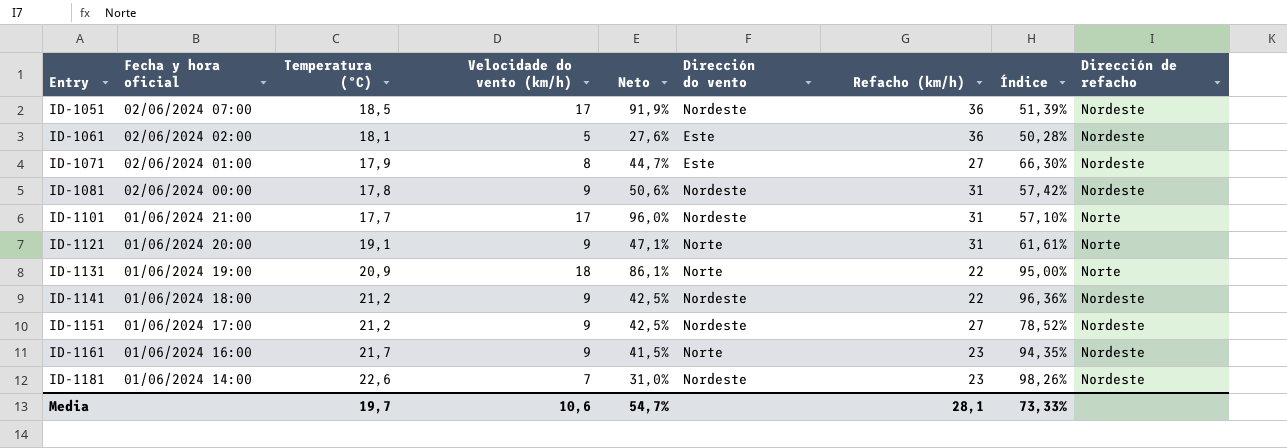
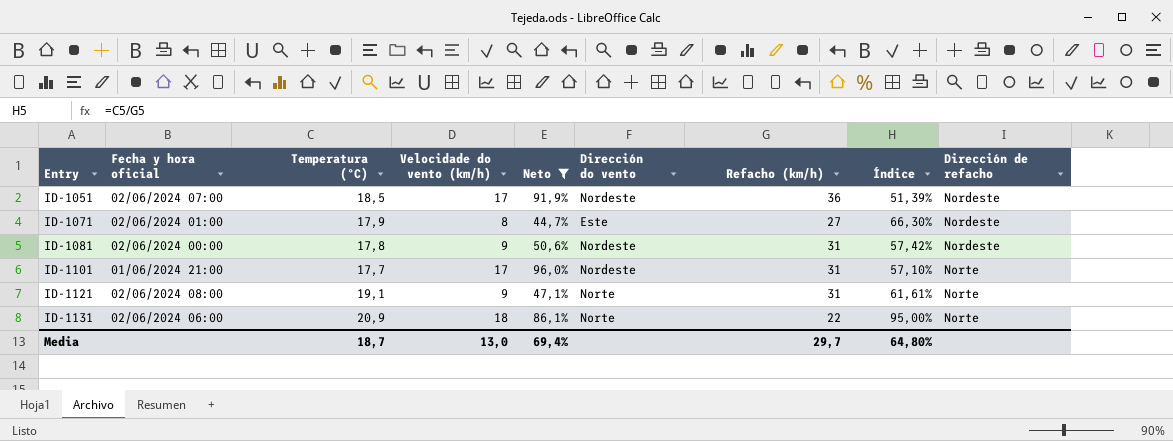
filter: none -> Neto >= 44,7%
ID-1121 | Fecha y hora oficial: 01/06/2024 20:00 -> 02/06/2024 08:00
ID-1131 | Fecha y hora oficial: 01/06/2024 19:00 -> 02/06/2024 06:00
Media | Temperatura (ºC): 19,7 -> 18,7
Media | Velocidade do vento (km/h): 10,6 -> 13,0
Media | Neto: 54,7% -> 69,4%
Media | Refacho (km/h): 28,1 -> 29,7
Media | Índice: 73,33% -> 64,80%

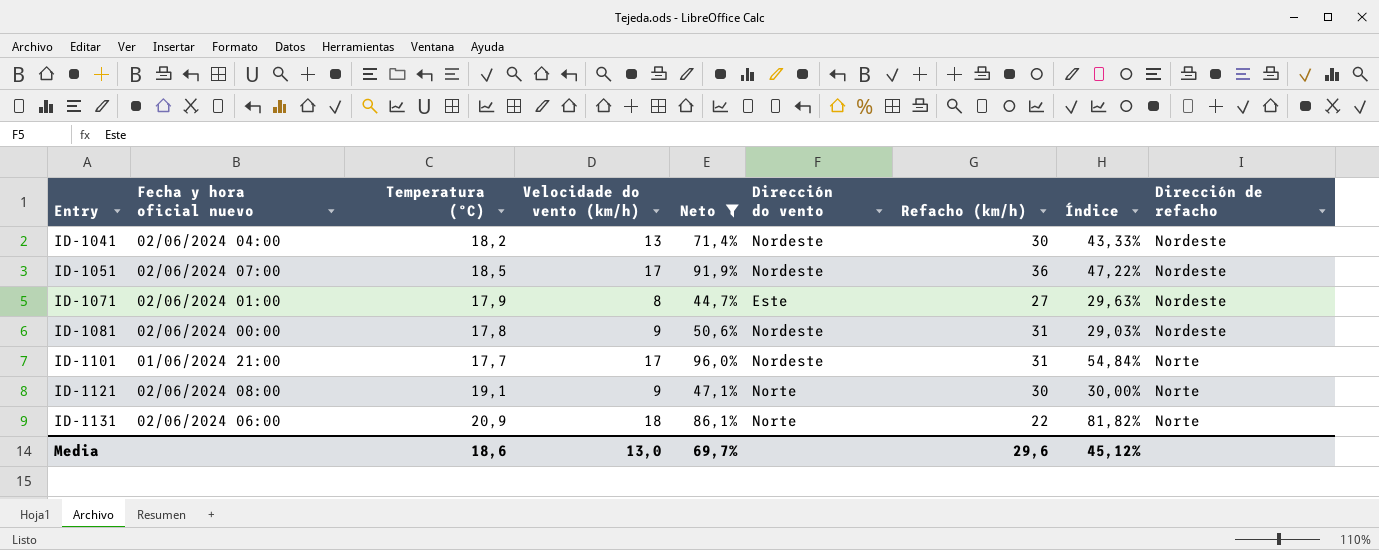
column name: Fecha y hora oficial -> Fecha y hora oficial nuevo
column Índice | formula: [Temperatura (ºC)] / [Refacho (km/h)] -> [Velocidade do vento (km/h)] / [Refacho (km/h)]
row ID-1041: none -> 02/06/2024 04:00 | 18,2 | 13 | 71,4% | Nordeste | 30 | 43,33% | Nordeste
ID-1121 | Refacho (km/h): 31 -> 30
Media | Temperatura (ºC): 18,7 -> 18,6
Media | Neto: 69,4% -> 69,7%
Media | Refacho (km/h): 29,7 -> 29,6
Media | Índice: 64,80% -> 45,12%

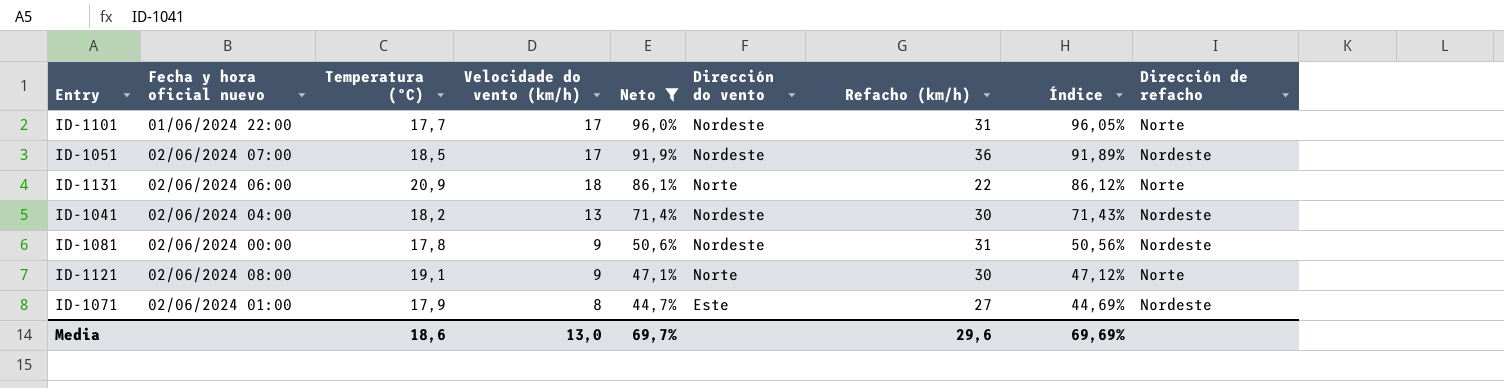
row order: Entry ascending -> Neto descending
column Índice | formula: [Velocidade do vento (km/h)] / [Refacho (km/h)] -> [Velocidade do vento (km/h)] / [Temperatura (ºC)]
ID-1101 | Fecha y hora oficial nuevo: 01/06/2024 21:00 -> 01/06/2024 22:00
Media | Índice: 45,12% -> 69,69%

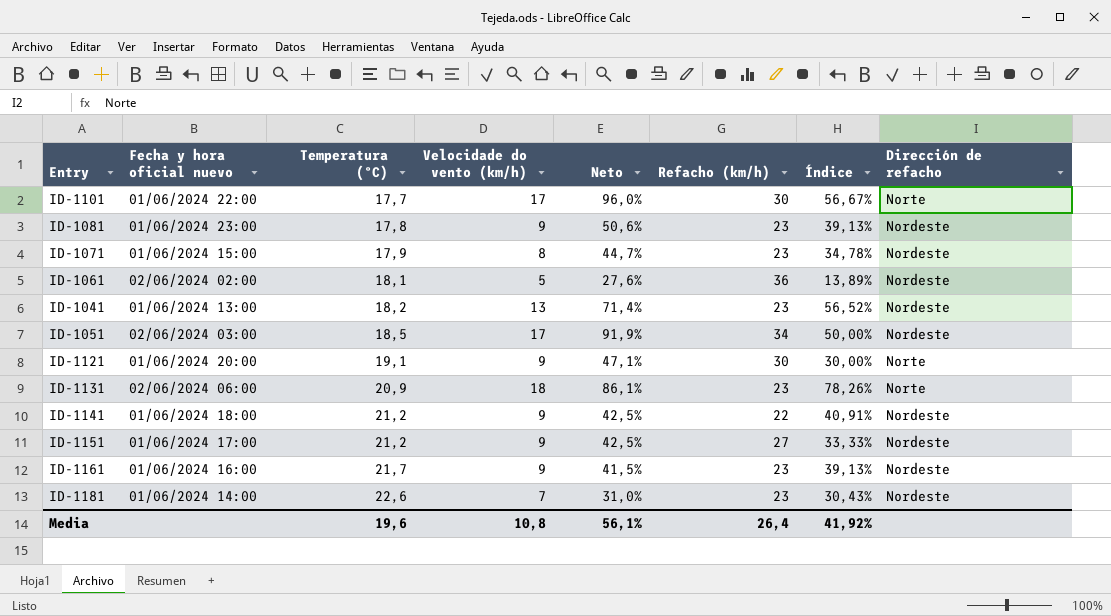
filter: Neto >= 44,7% -> none
row order: Neto descending -> Temperatura (ºC) ascending
column Dirección do vento | position: 6 -> none
column Índice | formula: [Velocidade do vento (km/h)] / [Temperatura (ºC)] -> [Velocidade do vento (km/h)] / [Refacho (km/h)]
ID-1101 | Refacho (km/h): 31 -> 30
ID-1081 | Fecha y hora oficial nuevo: 02/06/2024 00:00 -> 01/06/2024 23:00
ID-1081 | Refacho (km/h): 31 -> 23
ID-1071 | Fecha y hora oficial nuevo: 02/06/2024 01:00 -> 01/06/2024 15:00
ID-1071 | Refacho (km/h): 27 -> 23
ID-1041 | Fecha y hora oficial nuevo: 02/06/2024 04:00 -> 01/06/2024 13:00
ID-1041 | Refacho (km/h): 30 -> 23
ID-1051 | Fecha y hora oficial nuevo: 02/06/2024 07:00 -> 02/06/2024 03:00
ID-1051 | Refacho (km/h): 36 -> 34
ID-1121 | Fecha y hora oficial nuevo: 02/06/2024 08:00 -> 01/06/2024 20:00
ID-1131 | Refacho (km/h): 22 -> 23
Media | Temperatura (ºC): 18,6 -> 19,6
Media | Velocidade do vento (km/h): 13,0 -> 10,8
Media | Neto: 69,7% -> 56,1%
Media | Refacho (km/h): 29,6 -> 26,4
Media | Índice: 69,69% -> 41,92%

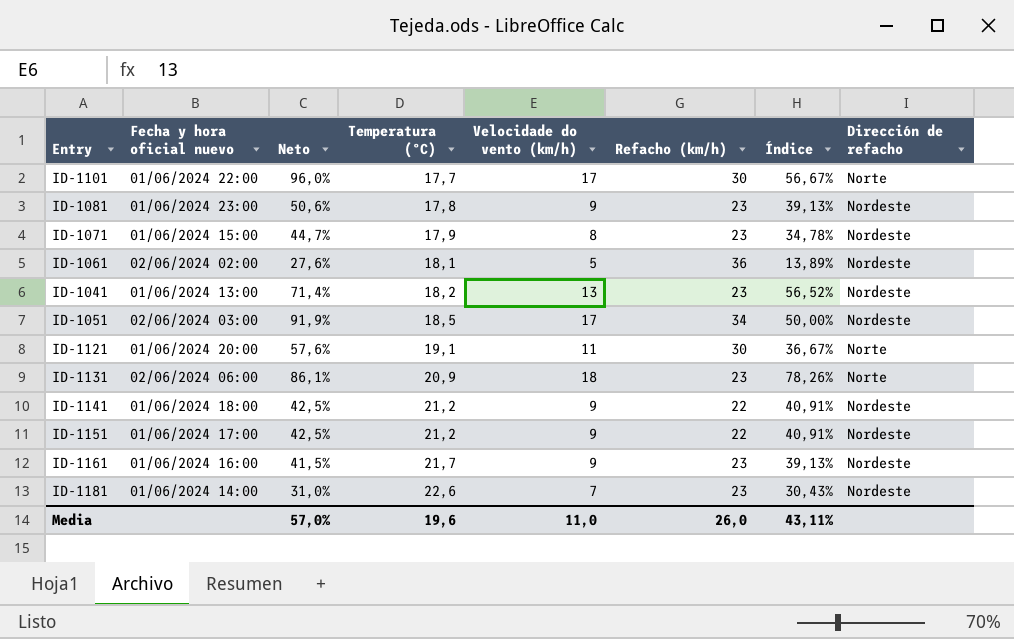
column Neto | position: 5 -> 3
ID-1121 | Neto: 47,1% -> 57,6%
ID-1121 | Velocidade do vento (km/h): 9 -> 11
ID-1121 | Índice: 30,00% -> 36,67%
ID-1151 | Refacho (km/h): 27 -> 22
ID-1151 | Índice: 33,33% -> 40,91%
Media | Neto: 56,1% -> 57,0%
Media | Velocidade do vento (km/h): 10,8 -> 11,0
Media | Refacho (km/h): 26,4 -> 26,0
Media | Índice: 41,92% -> 43,11%

